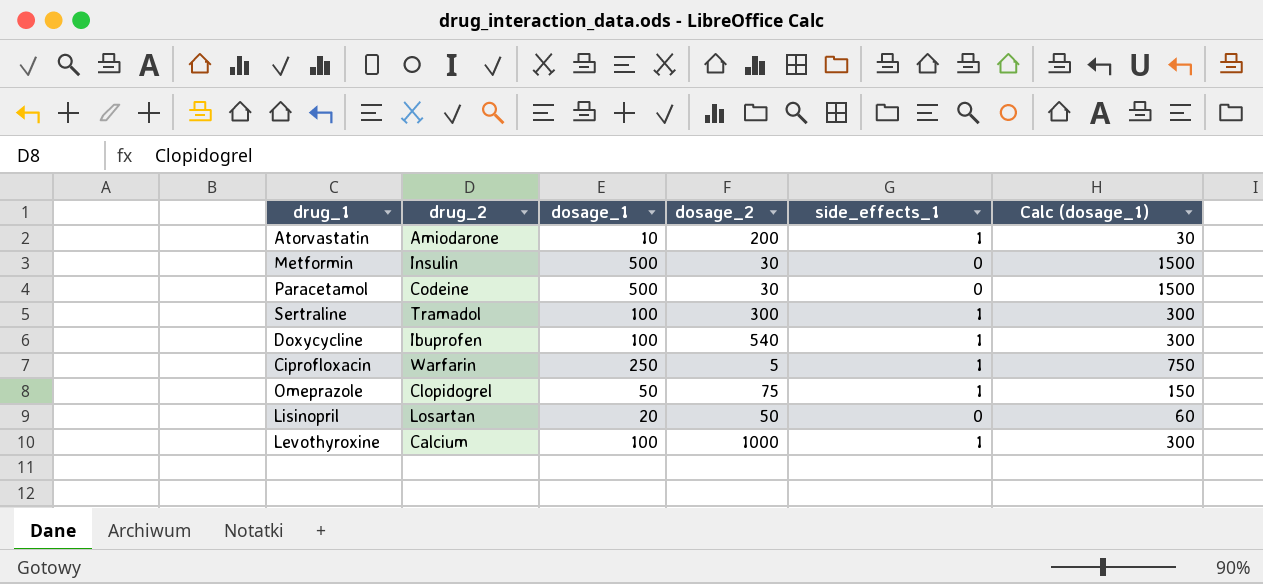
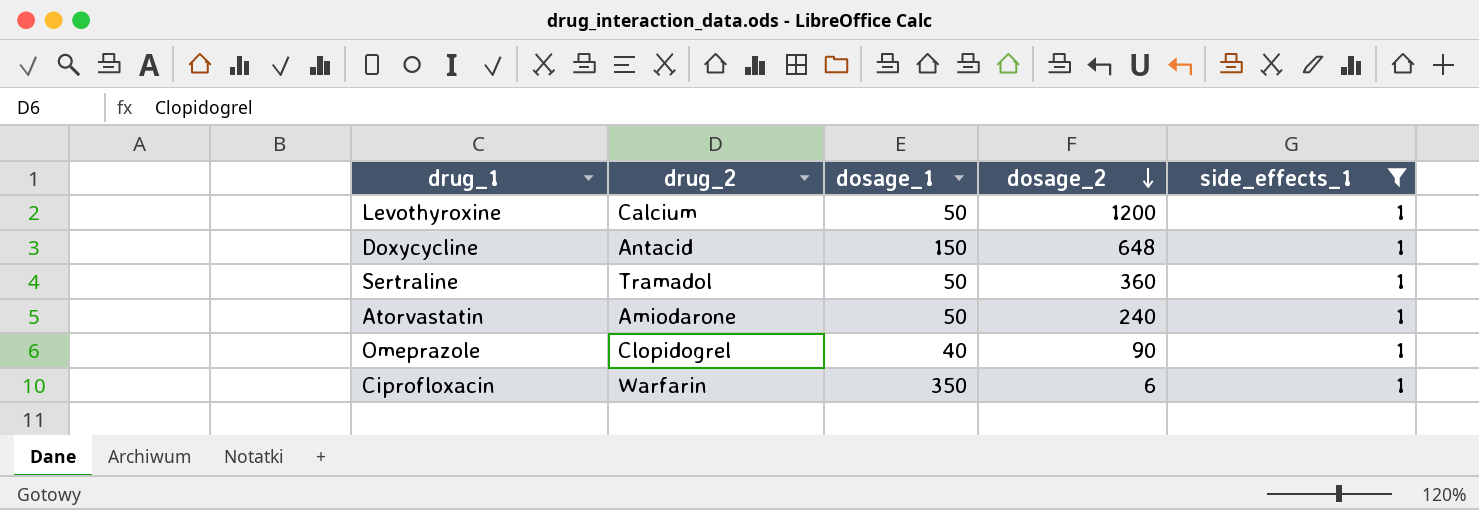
filter: none -> side_effects_1 = 1
row order: none -> dosage_2 descending
column Calc (dosage_1) | formula: [dosage_1] * 3 -> none
Levothyroxine | dosage_1: 100 -> 50
Levothyroxine | dosage_2: 1000 -> 1200
Doxycycline | drug_2: Ibuprofen -> Antacid
Doxycycline | dosage_1: 100 -> 150
Doxycycline | dosage_2: 540 -> 648
Sertraline | dosage_1: 100 -> 50
Sertraline | dosage_2: 300 -> 360
Atorvastatin | dosage_1: 10 -> 50
Atorvastatin | dosage_2: 200 -> 240
Omeprazole | dosage_1: 50 -> 40
Omeprazole | dosage_2: 75 -> 90
Ciprofloxacin | dosage_1: 250 -> 350
Ciprofloxacin | dosage_2: 5 -> 6

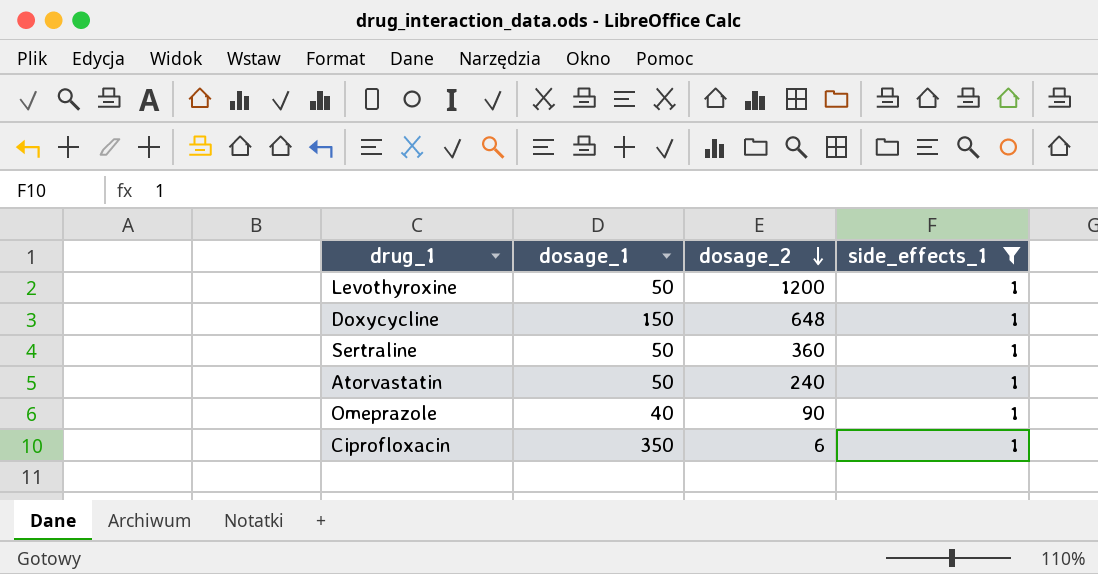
column drug_2 | position: 2 -> none

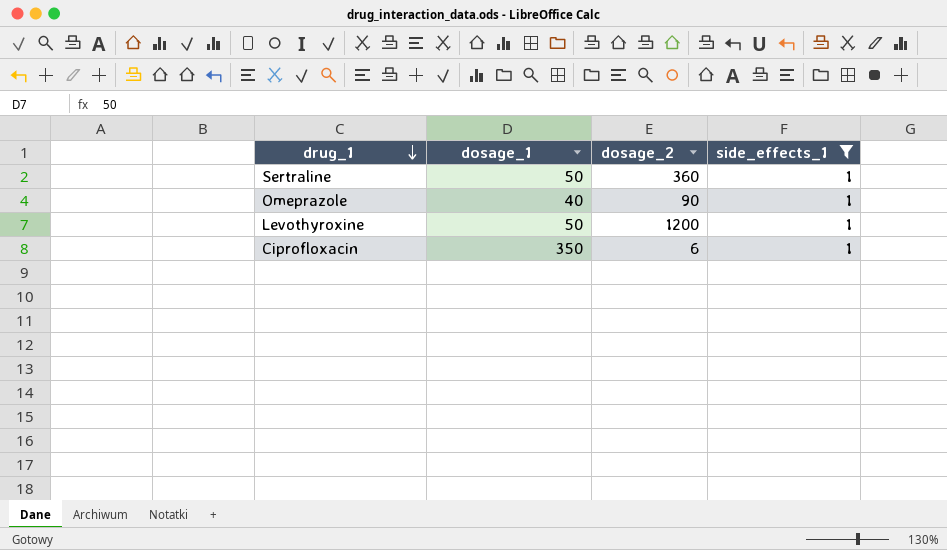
row order: dosage_2 descending -> drug_1 descending
row Doxycycline: 150 | 648 | 1 -> none
row Atorvastatin: 50 | 240 | 1 -> none

